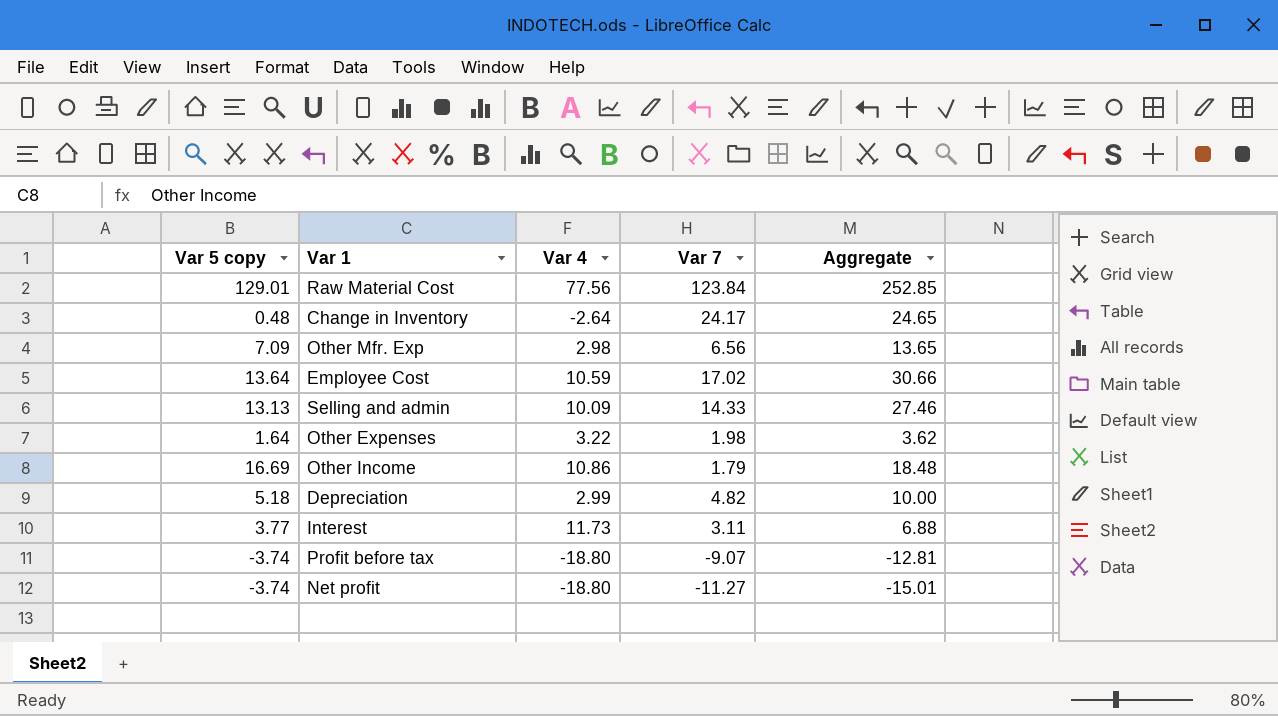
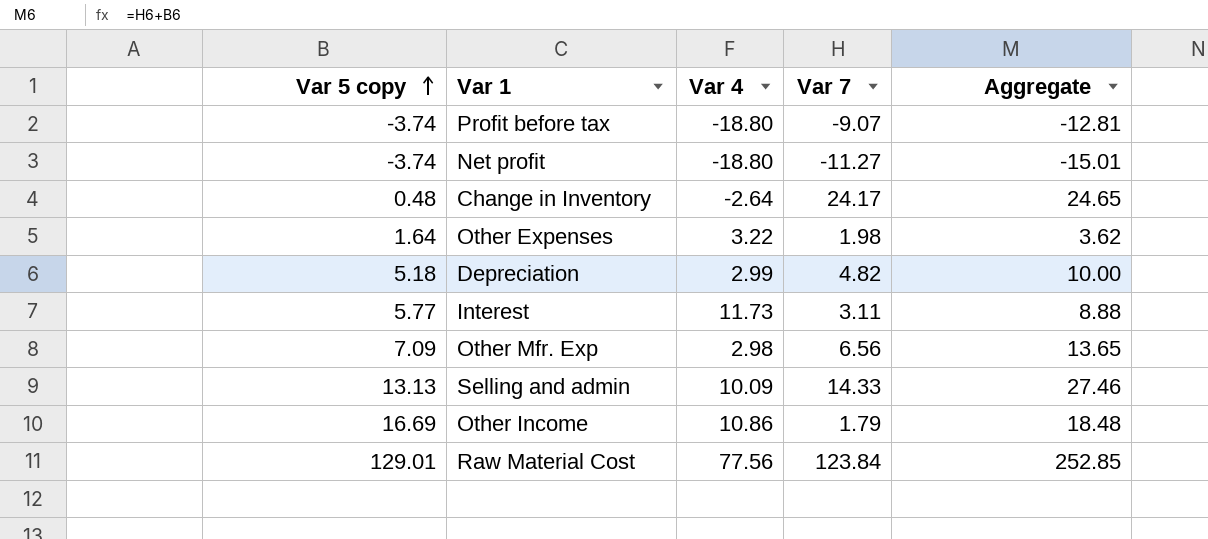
row order: none -> Var 5 copy ascending
row Employee Cost: 13.64 | 10.59 | 17.02 | 30.66 -> none
Interest | Var 5 copy: 3.77 -> 5.77
Interest | Aggregate: 6.88 -> 8.88

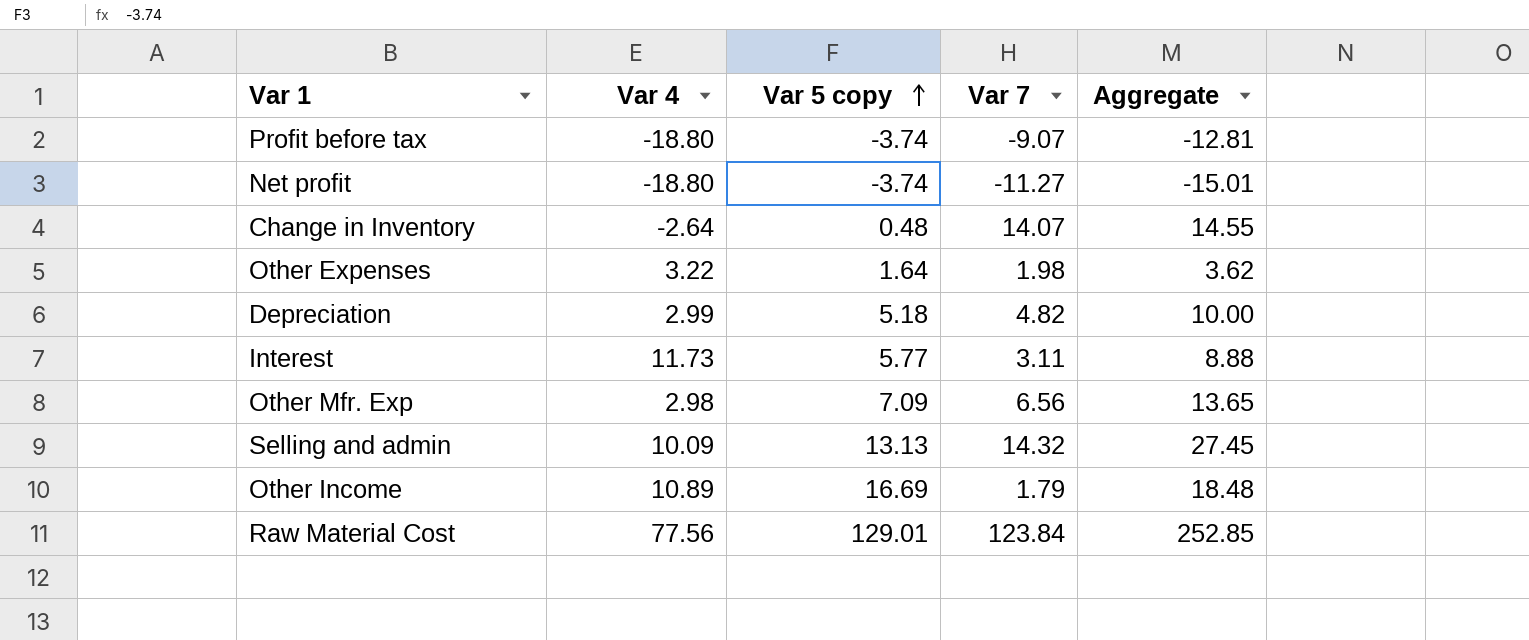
column Var 5 copy | position: 1 -> 3
Change in Inventory | Var 7: 24.17 -> 14.07
Change in Inventory | Aggregate: 24.65 -> 14.55
Selling and admin | Var 7: 14.33 -> 14.32
Selling and admin | Aggregate: 27.46 -> 27.45
Other Income | Var 4: 10.86 -> 10.89

